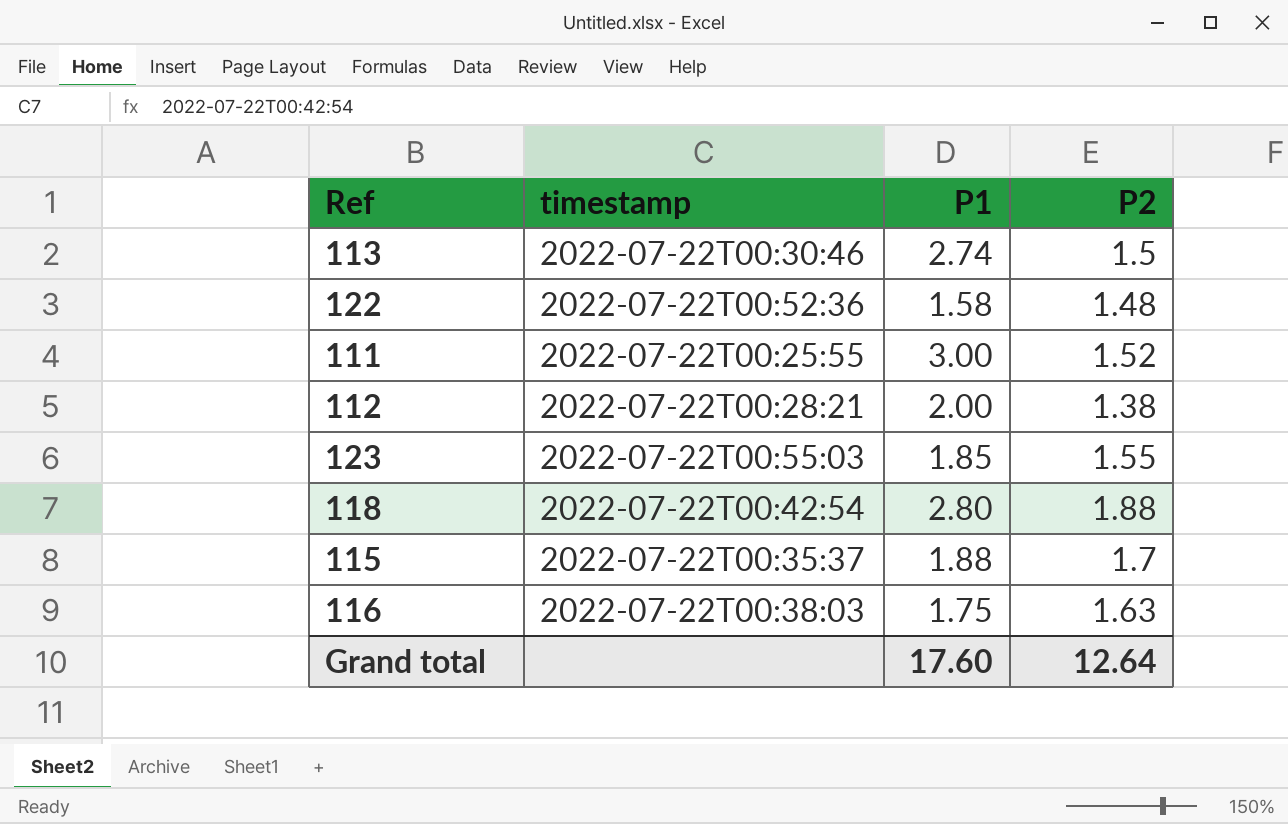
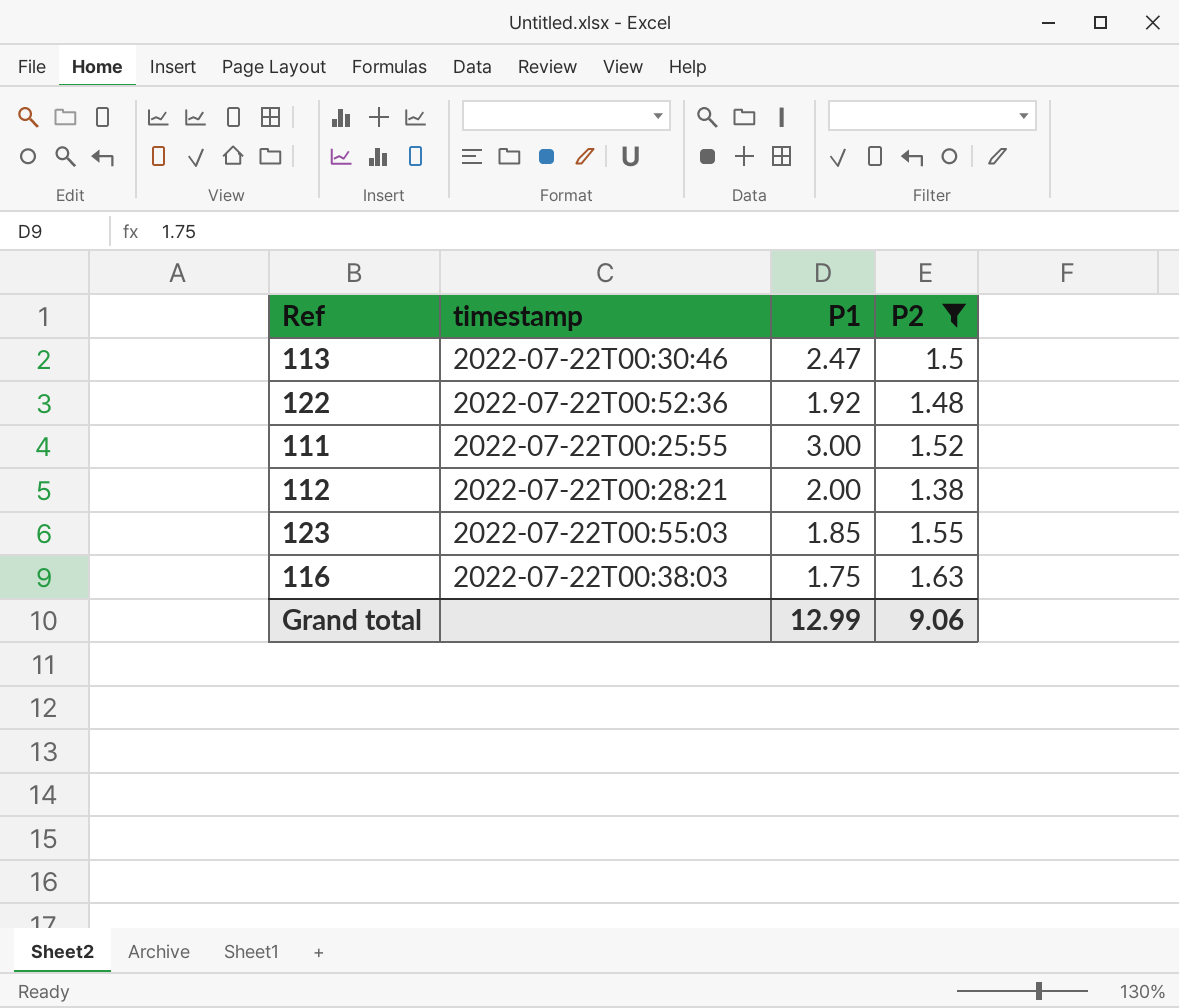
filter: none -> P2 <= 1.63
113 | P1: 2.74 -> 2.47
122 | P1: 1.58 -> 1.92
Grand total | P1: 17.60 -> 12.99
Grand total | P2: 12.64 -> 9.06

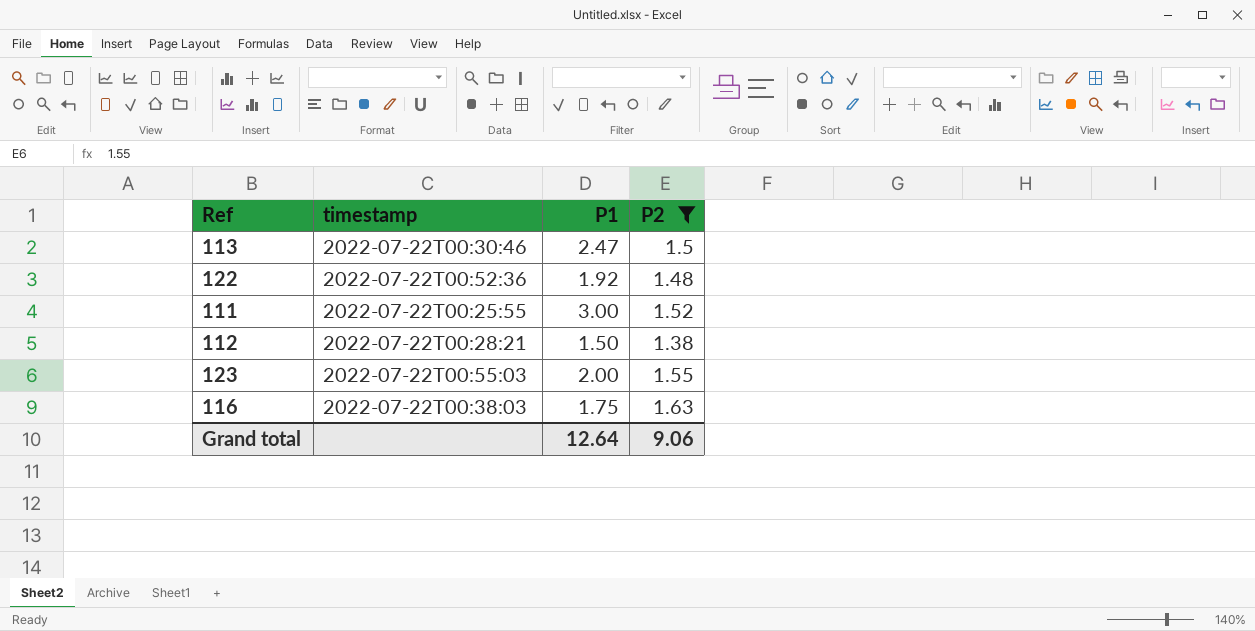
112 | P1: 2.00 -> 1.50
123 | P1: 1.85 -> 2.00
Grand total | P1: 12.99 -> 12.64

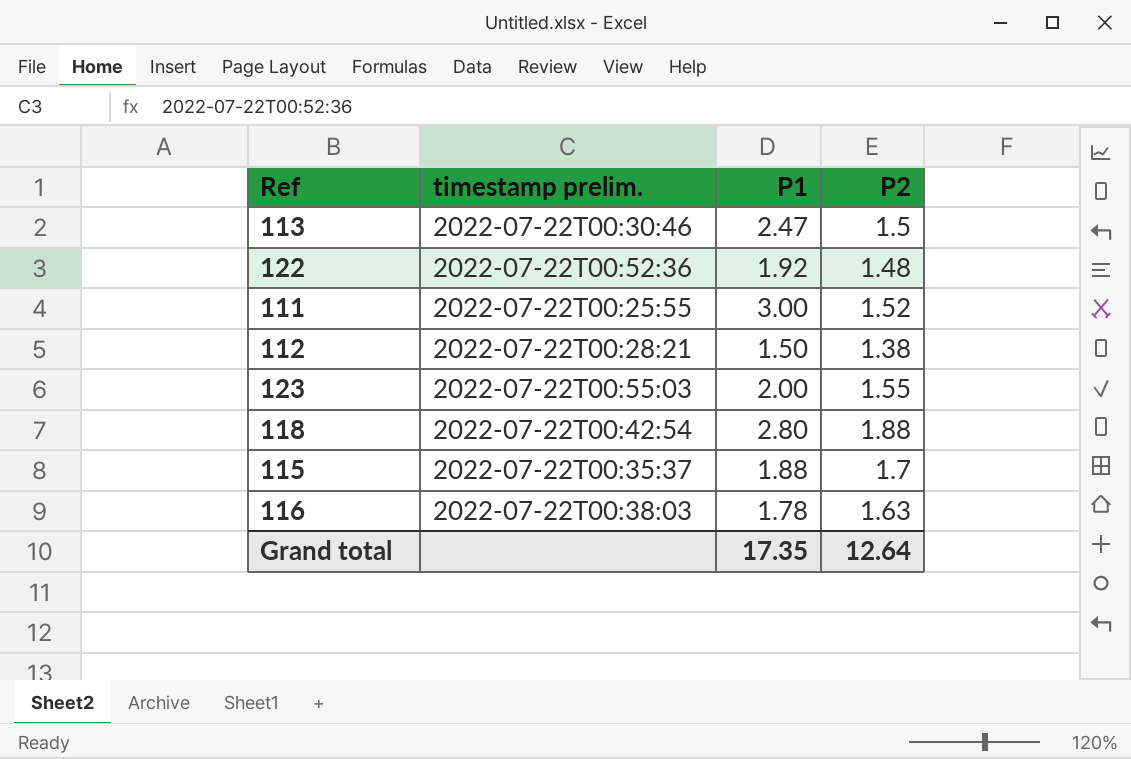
filter: P2 <= 1.63 -> none
column name: timestamp -> timestamp prelim.
116 | P1: 1.75 -> 1.78
Grand total | P1: 12.64 -> 17.35
Grand total | P2: 9.06 -> 12.64

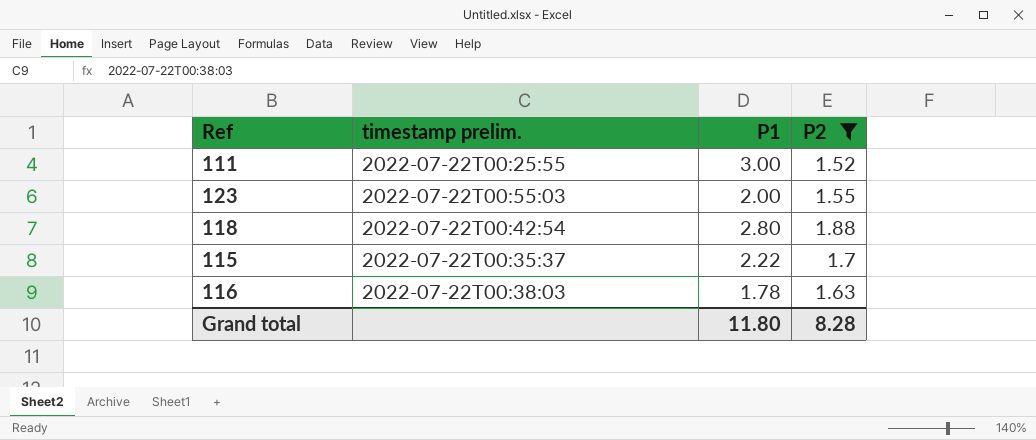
filter: none -> P2 >= 1.52
115 | P1: 1.88 -> 2.22
Grand total | P1: 17.35 -> 11.80
Grand total | P2: 12.64 -> 8.28

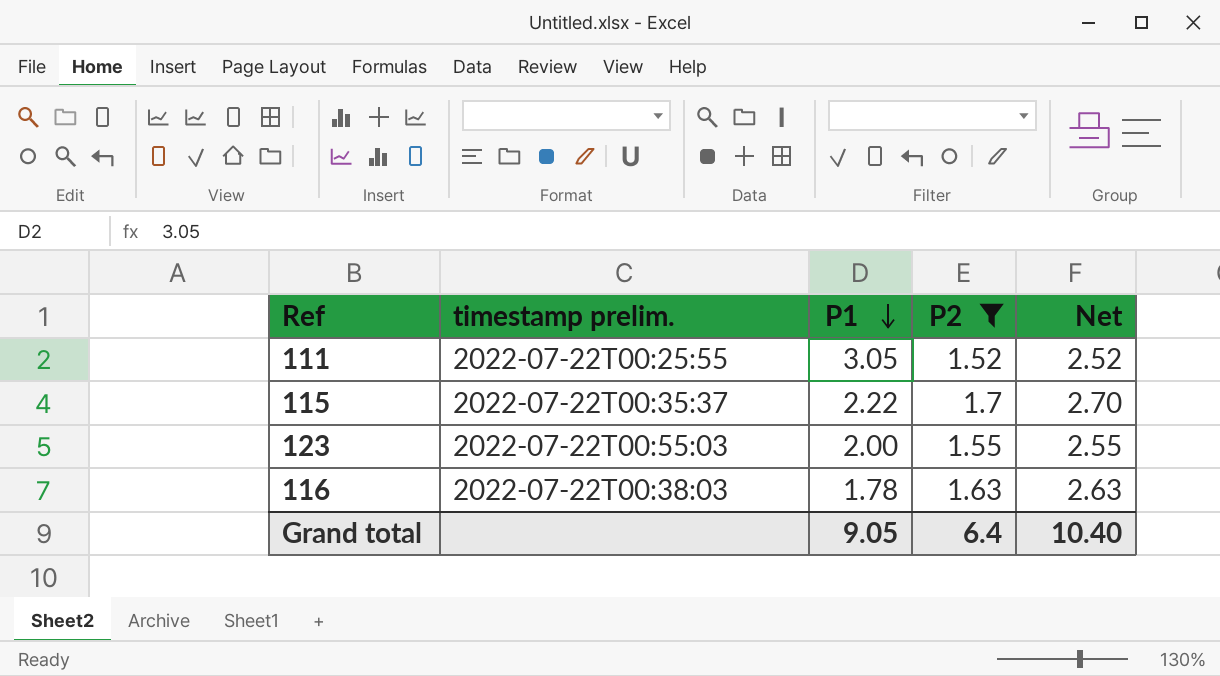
row order: none -> P1 descending
column Net | formula: none -> [P2] + 1
row 118: 2022-07-22T00:42:54 | 2.80 | 1.88 -> none
111 | P1: 3.00 -> 3.05
Grand total | P1: 11.80 -> 9.05
Grand total | P2: 8.28 -> 6.4

